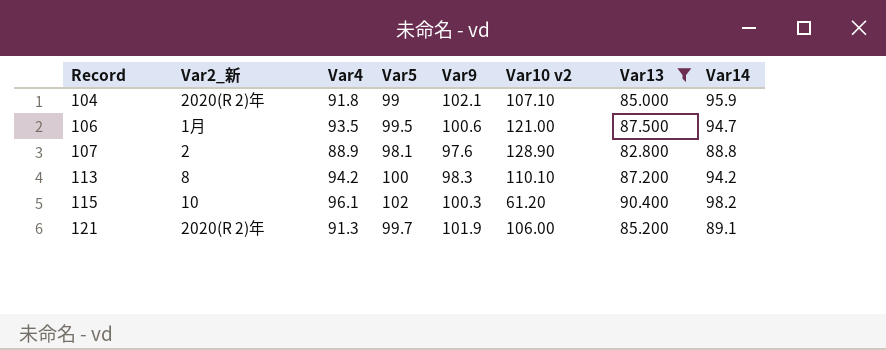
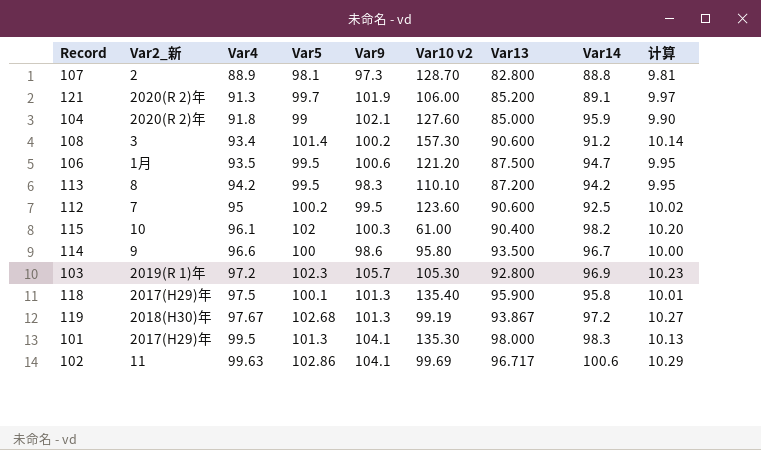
filter: Var13 <= 90.400 -> none
row order: Record ascending -> Var4 ascending
column 计算 | formula: none -> [Var5] * 0.1
107 | Var9: 97.6 -> 97.3
107 | Var10 v2: 128.90 -> 128.70
104 | Var10 v2: 107.10 -> 127.60
106 | Var10 v2: 121.00 -> 121.20
113 | Var5: 100 -> 99.5
115 | Var10 v2: 61.20 -> 61.00

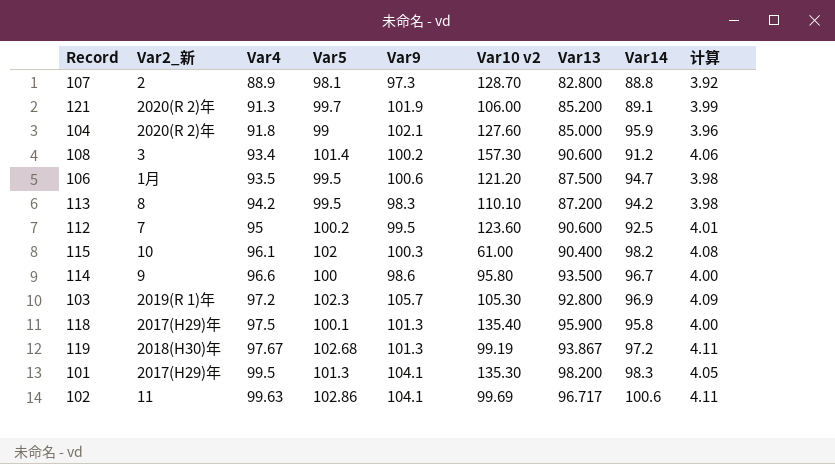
column 计算 | formula: [Var5] * 0.1 -> [Var5] * 0.04
101 | Var13: 98.000 -> 98.200

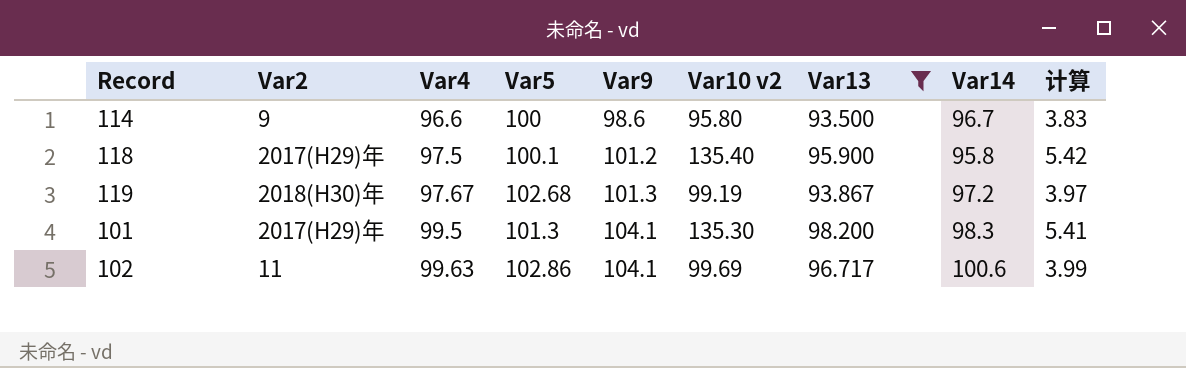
filter: none -> Var13 >= 93.500
column name: Var2_新 -> Var2
column 计算 | formula: [Var5] * 0.04 -> [Var10 v2] * 0.04
118 | Var9: 101.3 -> 101.2

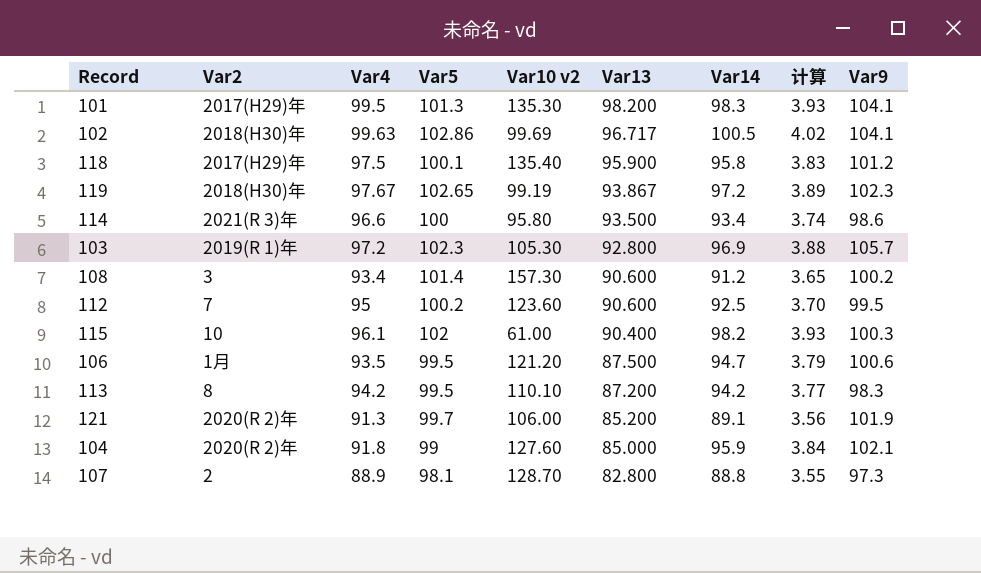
filter: Var13 >= 93.500 -> none
row order: Var4 ascending -> Var13 descending
column 计算 | formula: [Var10 v2] * 0.04 -> [Var14] * 0.04
column Var9 | position: 5 -> 9
102 | Var2: 11 -> 2018(H30)年
102 | Var14: 100.6 -> 100.5
119 | Var5: 102.68 -> 102.65
119 | Var9: 101.3 -> 102.3
114 | Var2: 9 -> 2021(R 3)年
114 | Var14: 96.7 -> 93.4

